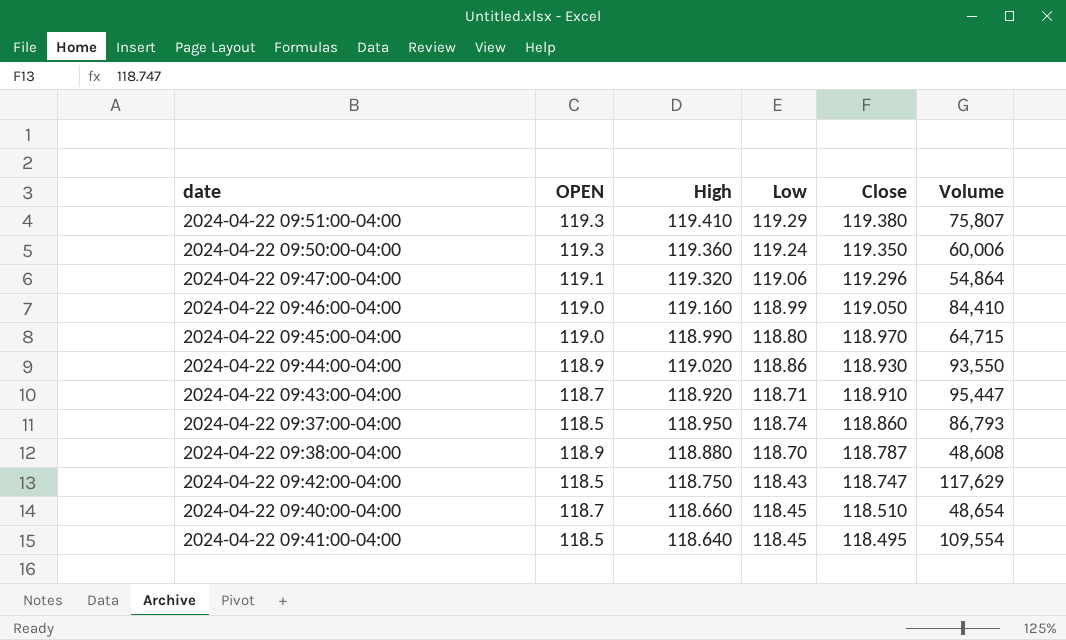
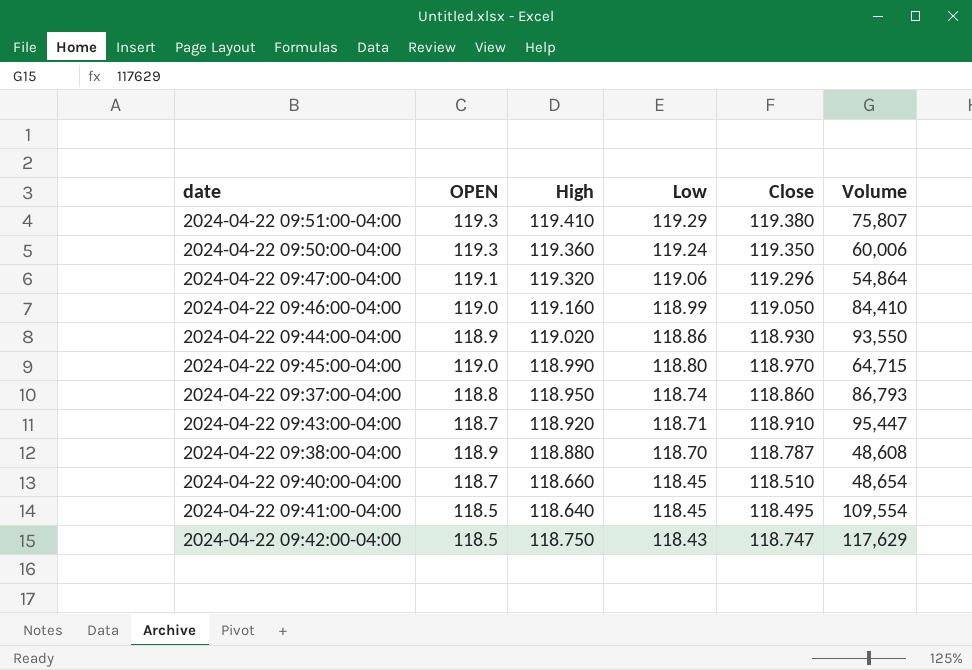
row order: Close descending -> Low descending
2024-04-22 09:37:00-04:00 | OPEN: 118.5 -> 118.8

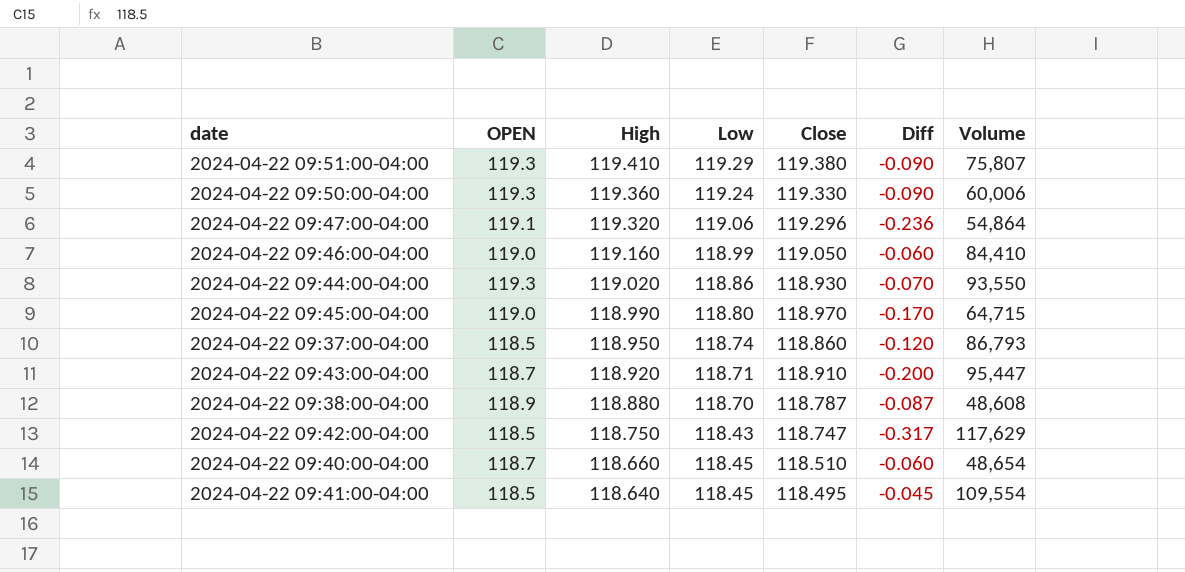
row order: Low descending -> High descending
column Diff | formula: none -> [Low] - [Close]
2024-04-22 09:50:00-04:00 | Close: 119.350 -> 119.330
2024-04-22 09:44:00-04:00 | OPEN: 118.9 -> 119.3
2024-04-22 09:37:00-04:00 | OPEN: 118.8 -> 118.5

